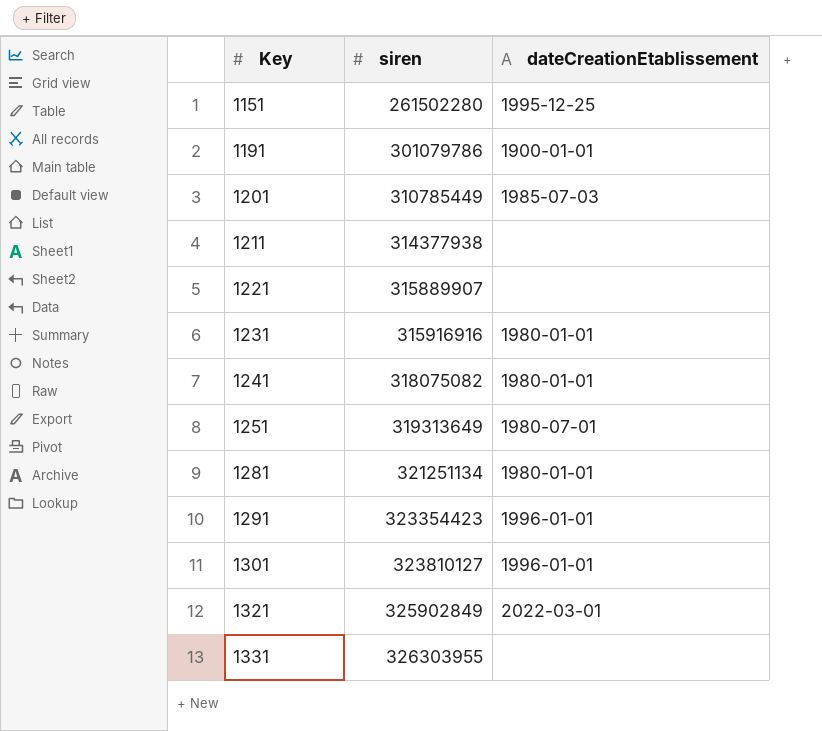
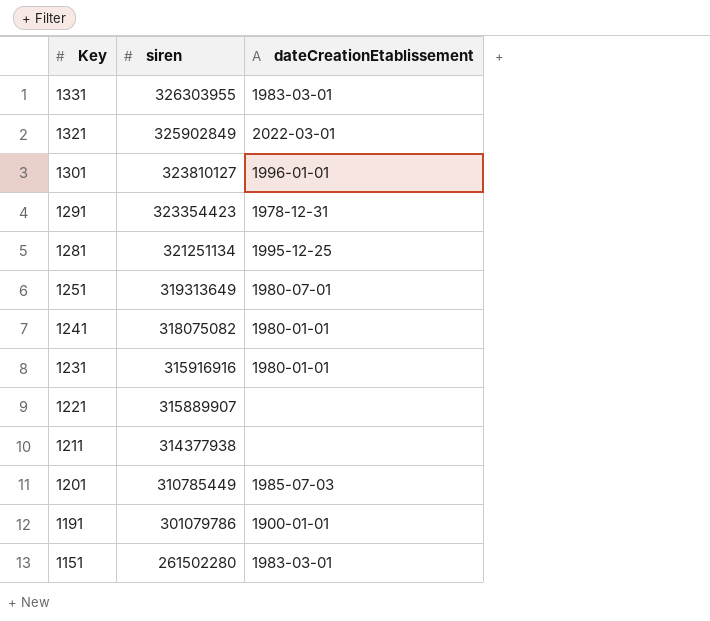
row order: Key ascending -> Key descending
1331 | dateCreationEtablissement: none -> 1983-03-01
1291 | dateCreationEtablissement: 1996-01-01 -> 1978-12-31
1281 | dateCreationEtablissement: 1980-01-01 -> 1995-12-25
1151 | dateCreationEtablissement: 1995-12-25 -> 1983-03-01

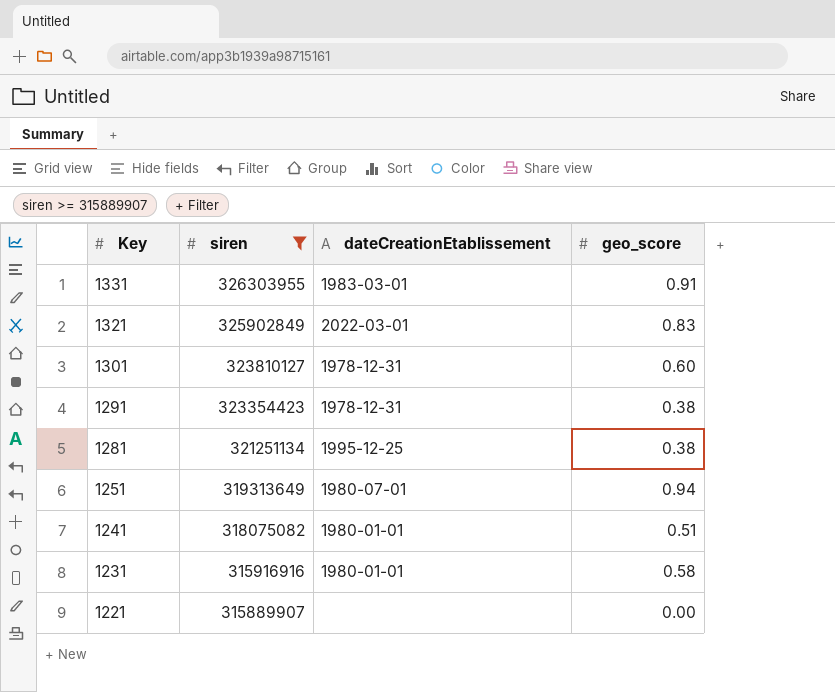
filter: none -> siren >= 315889907
column geo_score | position: none -> 4
1301 | dateCreationEtablissement: 1996-01-01 -> 1978-12-31

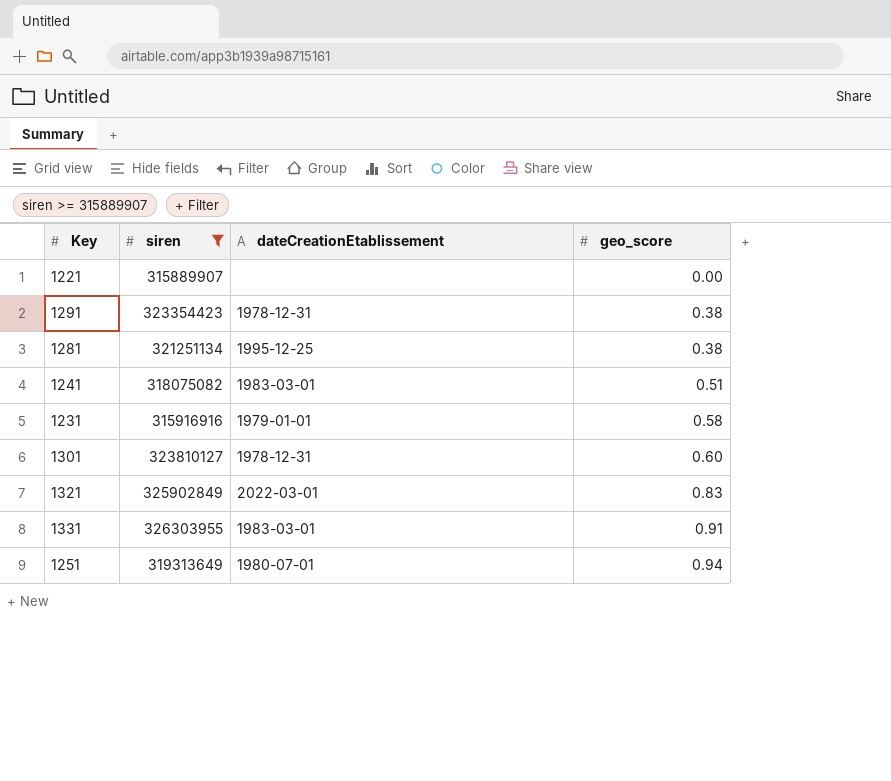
row order: Key descending -> geo_score ascending
1241 | dateCreationEtablissement: 1980-01-01 -> 1983-03-01
1231 | dateCreationEtablissement: 1980-01-01 -> 1979-01-01

